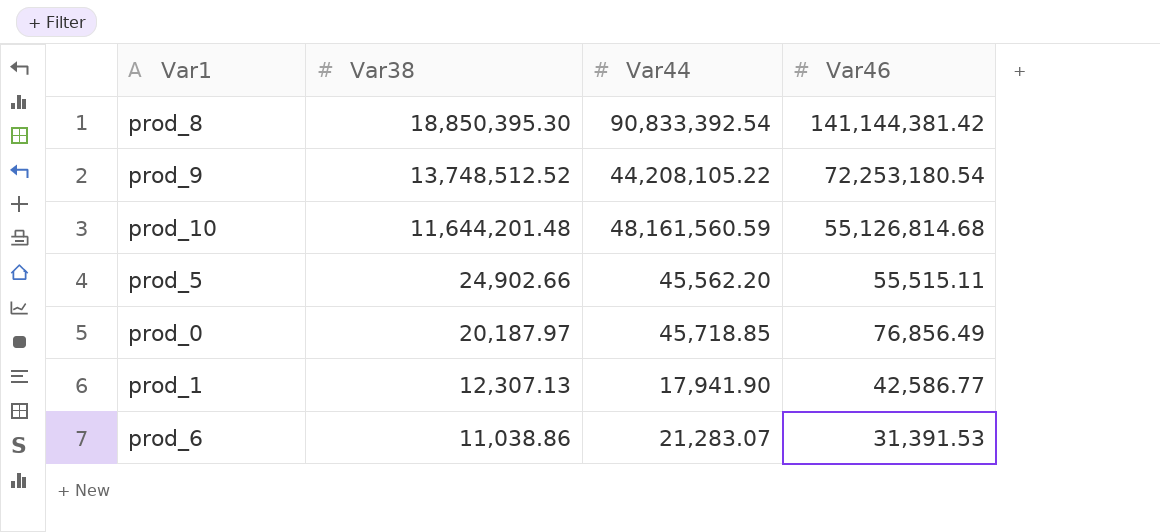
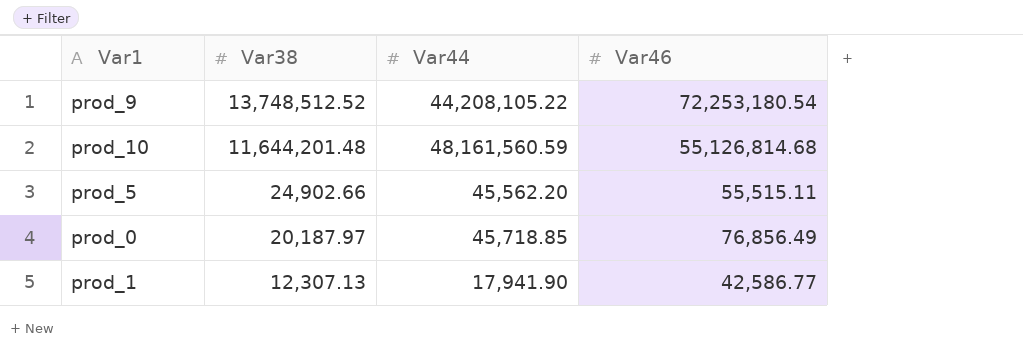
row prod_8: 18,850,395.30 | 90,833,392.54 | 141,144,381.42 -> none
row prod_6: 11,038.86 | 21,283.07 | 31,391.53 -> none

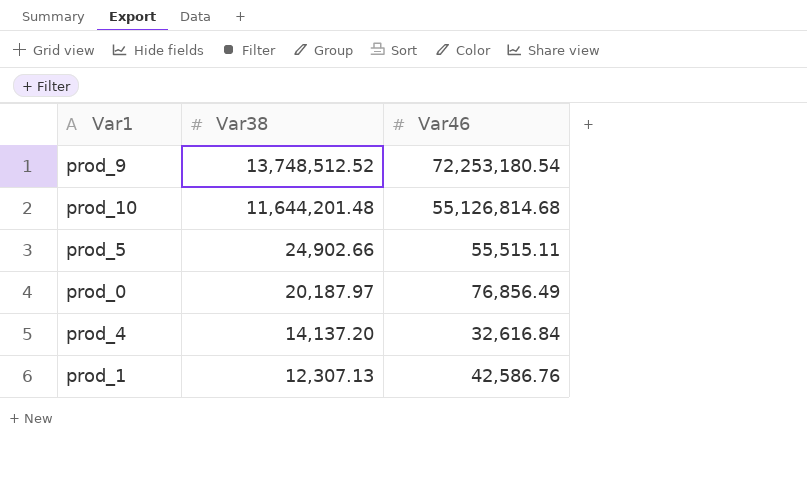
column Var44 | position: 3 -> none
row prod_4: none -> 14,137.20 | 32,616.84
prod_1 | Var46: 42,586.77 -> 42,586.76

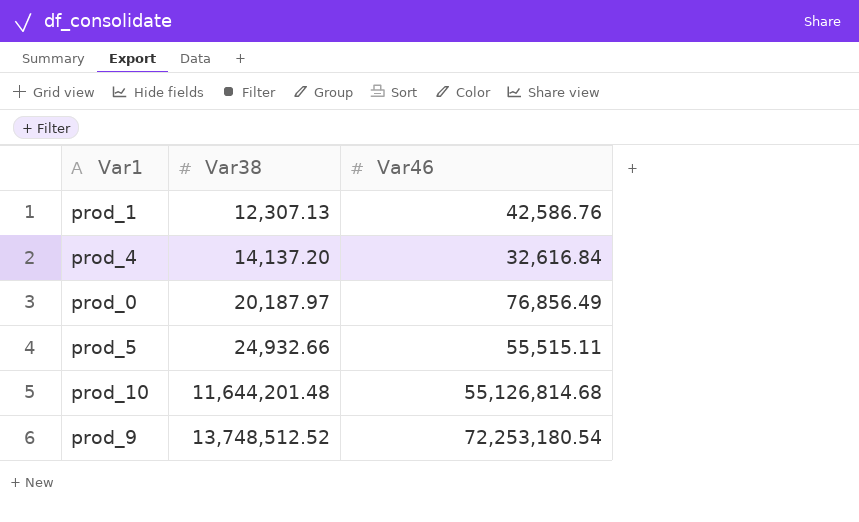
row order: Var38 descending -> Var38 ascending
prod_5 | Var38: 24,902.66 -> 24,932.66

